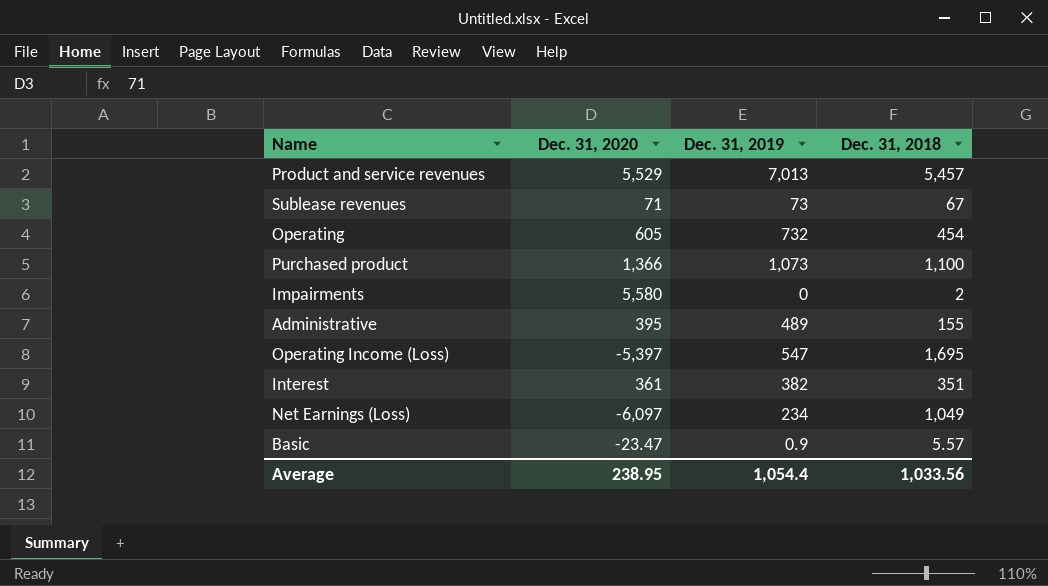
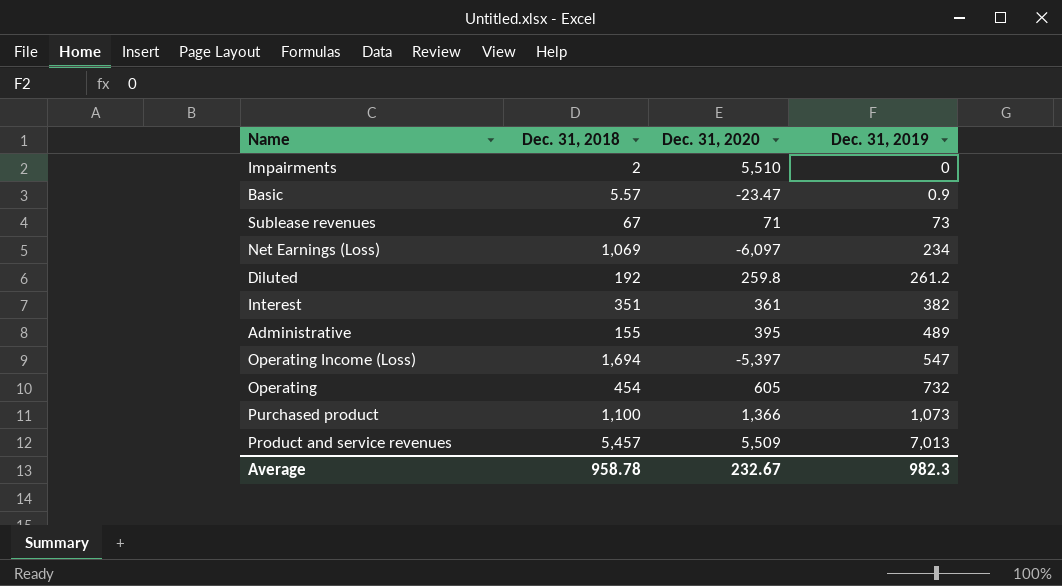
row order: none -> Dec. 31, 2019 ascending
column Dec. 31, 2018 | position: 4 -> 2
Impairments | Dec. 31, 2020: 5,580 -> 5,510
Net Earnings (Loss) | Dec. 31, 2018: 1,049 -> 1,069
row Diluted: none -> 192 | 259.8 | 261.2
Operating Income (Loss) | Dec. 31, 2018: 1,695 -> 1,694
Product and service revenues | Dec. 31, 2020: 5,529 -> 5,509
Average | Dec. 31, 2018: 1,033.56 -> 958.78
Average | Dec. 31, 2020: 238.95 -> 232.67
Average | Dec. 31, 2019: 1,054.4 -> 982.3

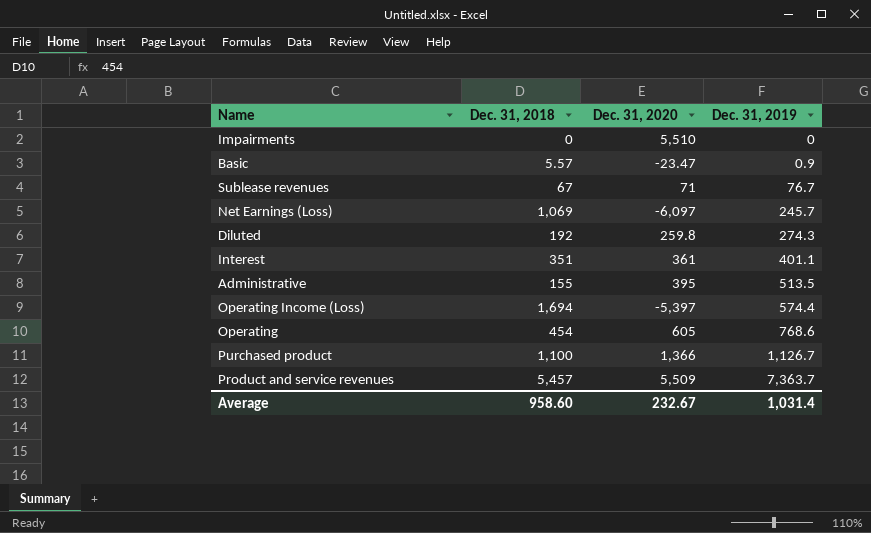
Impairments | Dec. 31, 2018: 2 -> 0
Sublease revenues | Dec. 31, 2019: 73 -> 76.7
Net Earnings (Loss) | Dec. 31, 2019: 234 -> 245.7
Diluted | Dec. 31, 2019: 261.2 -> 274.3
Interest | Dec. 31, 2019: 382 -> 401.1
Administrative | Dec. 31, 2019: 489 -> 513.5
Operating Income (Loss) | Dec. 31, 2019: 547 -> 574.4
Operating | Dec. 31, 2019: 732 -> 768.6
Purchased product | Dec. 31, 2019: 1,073 -> 1,126.7
Product and service revenues | Dec. 31, 2019: 7,013 -> 7,363.7
Average | Dec. 31, 2018: 958.78 -> 958.60
Average | Dec. 31, 2019: 982.3 -> 1,031.4

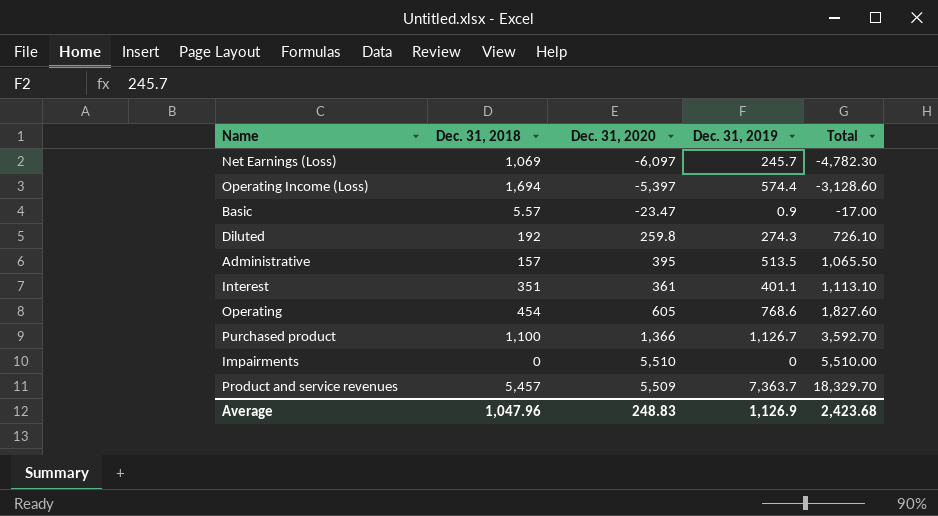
row order: Dec. 31, 2019 ascending -> Total ascending
column Total | formula: none -> [Dec. 31, 2018] + [Dec. 31, 2020] + [Dec. 31, 2019]
row Sublease revenues: 67 | 71 | 76.7 -> none
Administrative | Dec. 31, 2018: 155 -> 157
Average | Dec. 31, 2018: 958.60 -> 1,047.96
Average | Dec. 31, 2020: 232.67 -> 248.83
Average | Dec. 31, 2019: 1,031.4 -> 1,126.9

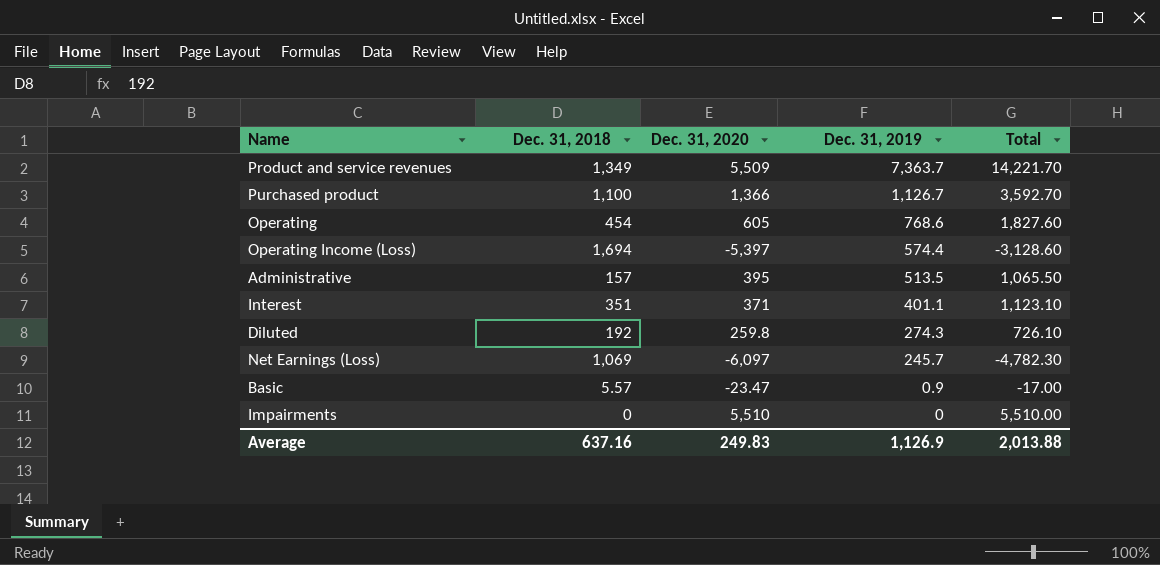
row order: Total ascending -> Dec. 31, 2019 descending
Product and service revenues | Dec. 31, 2018: 5,457 -> 1,349
Product and service revenues | Total: 18,329.70 -> 14,221.70
Interest | Dec. 31, 2020: 361 -> 371
Interest | Total: 1,113.10 -> 1,123.10
Average | Dec. 31, 2018: 1,047.96 -> 637.16
Average | Dec. 31, 2020: 248.83 -> 249.83
Average | Total: 2,423.68 -> 2,013.88

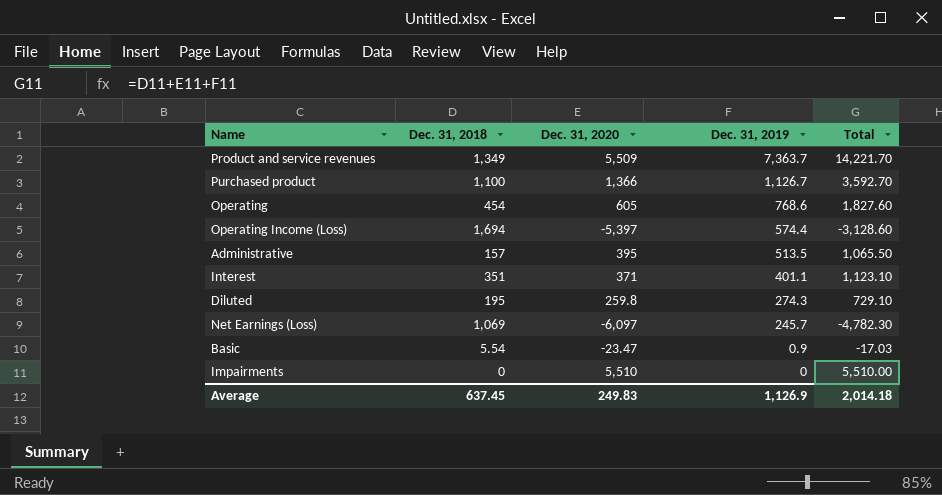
Diluted | Dec. 31, 2018: 192 -> 195
Diluted | Total: 726.10 -> 729.10
Basic | Dec. 31, 2018: 5.57 -> 5.54
Basic | Total: -17.00 -> -17.03
Average | Dec. 31, 2018: 637.16 -> 637.45
Average | Total: 2,013.88 -> 2,014.18

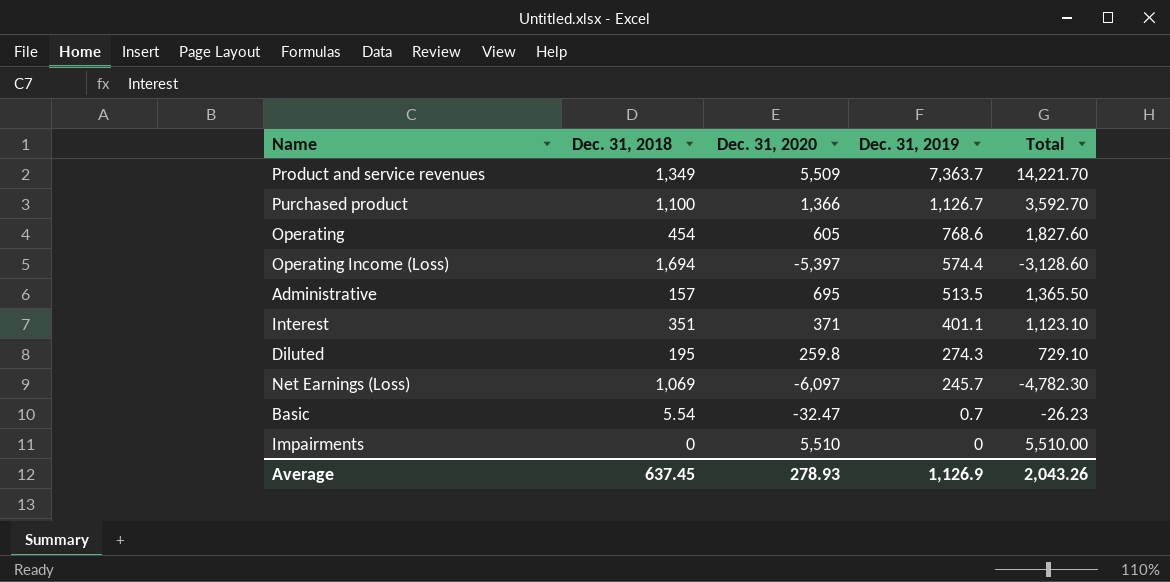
Administrative | Dec. 31, 2020: 395 -> 695
Administrative | Total: 1,065.50 -> 1,365.50
Basic | Dec. 31, 2020: -23.47 -> -32.47
Basic | Dec. 31, 2019: 0.9 -> 0.7
Basic | Total: -17.03 -> -26.23
Average | Dec. 31, 2020: 249.83 -> 278.93
Average | Total: 2,014.18 -> 2,043.26

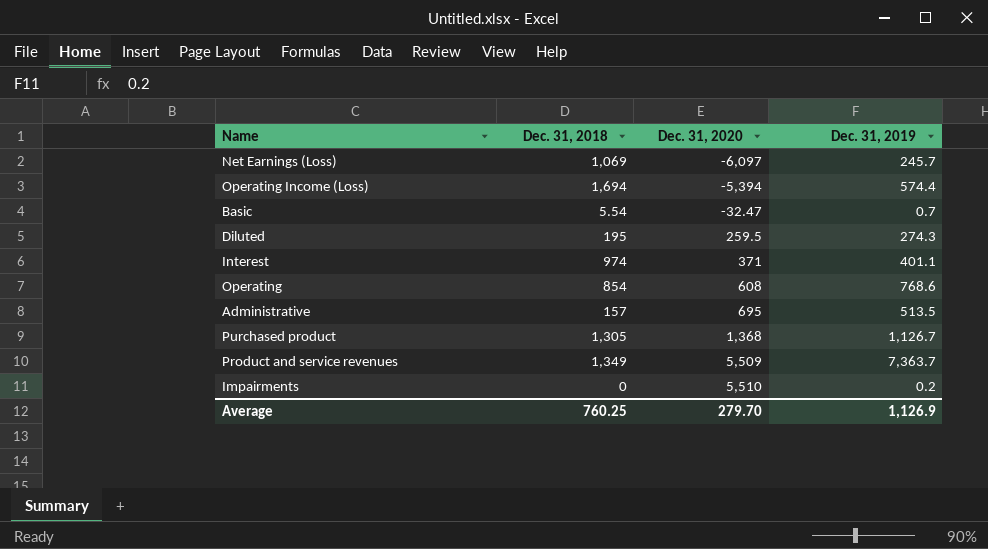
row order: Dec. 31, 2019 descending -> Dec. 31, 2020 ascending
column Total | formula: [Dec. 31, 2018] + [Dec. 31, 2020] + [Dec. 31, 2019] -> none
Operating Income (Loss) | Dec. 31, 2020: -5,397 -> -5,394
Diluted | Dec. 31, 2020: 259.8 -> 259.5
Interest | Dec. 31, 2018: 351 -> 974
Operating | Dec. 31, 2018: 454 -> 854
Operating | Dec. 31, 2020: 605 -> 608
Purchased product | Dec. 31, 2018: 1,100 -> 1,305
Purchased product | Dec. 31, 2020: 1,366 -> 1,368
Impairments | Dec. 31, 2019: 0 -> 0.2
Average | Dec. 31, 2018: 637.45 -> 760.25
Average | Dec. 31, 2020: 278.93 -> 279.70

